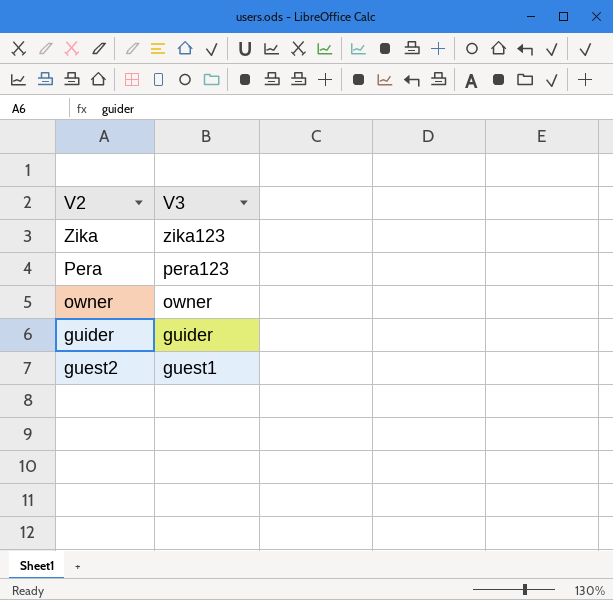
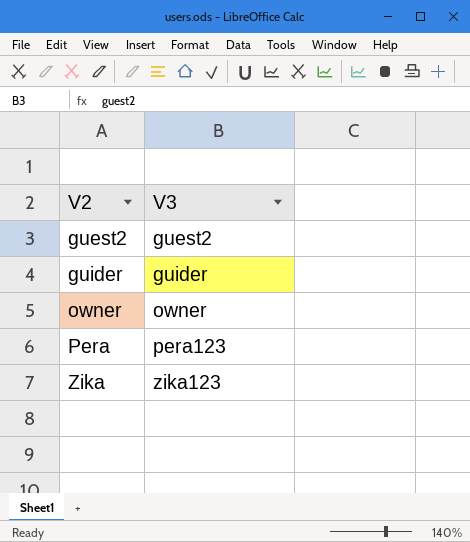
row order: V2 descending -> V2 ascending
guest2 | V3: guest1 -> guest2

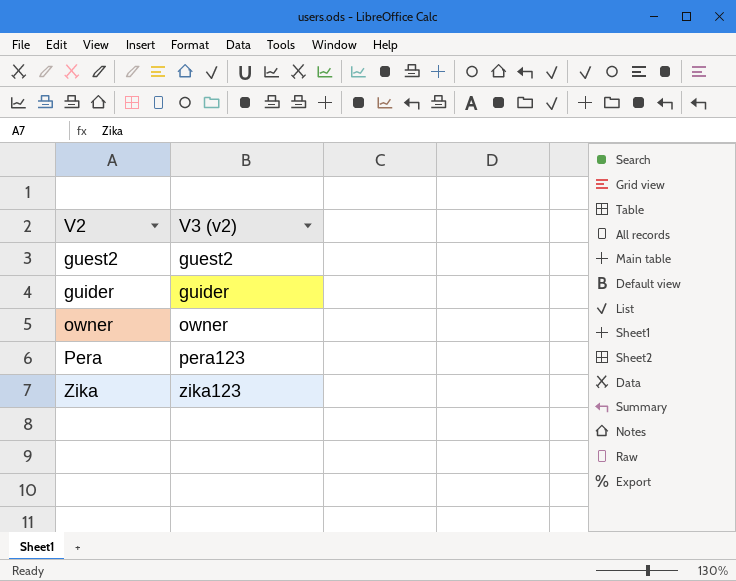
column name: V3 -> V3 (v2)

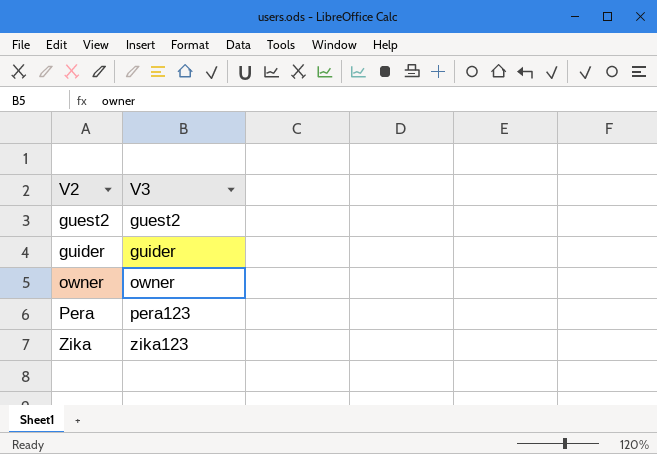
column name: V3 (v2) -> V3

